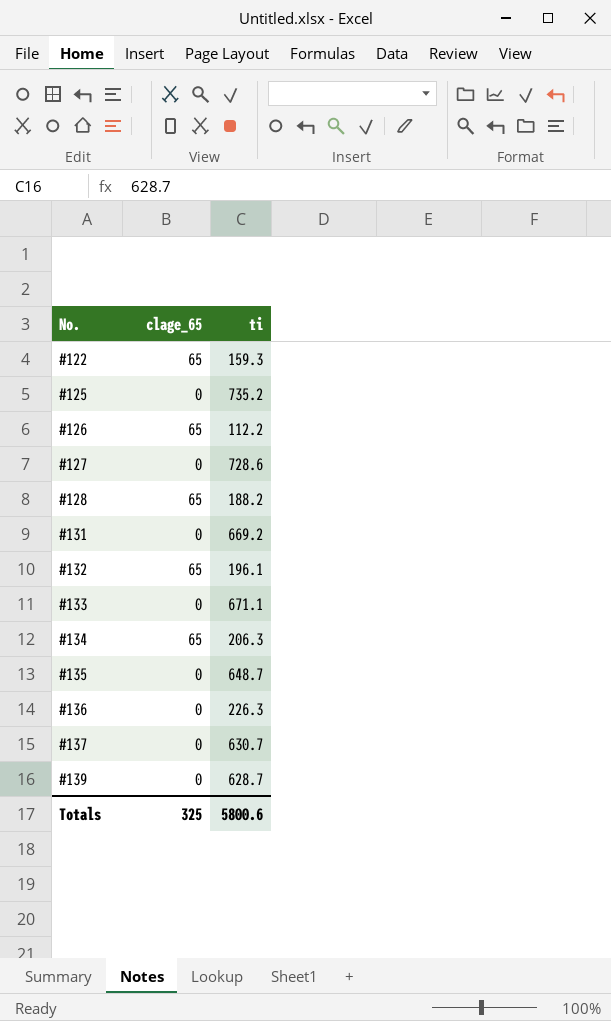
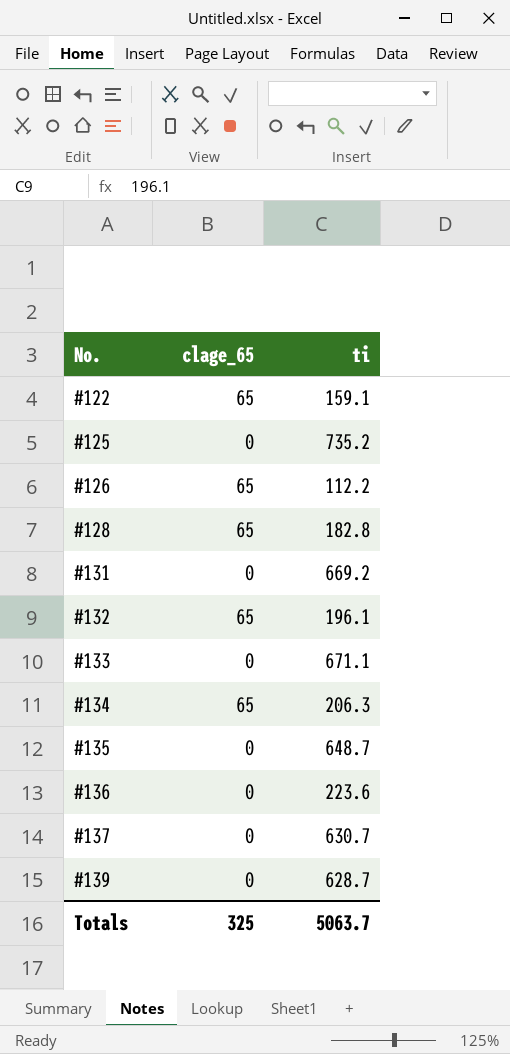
row #127: 0 | 728.6 -> none
#122 | ti: 159.3 -> 159.1
#128 | ti: 188.2 -> 182.8
#136 | ti: 226.3 -> 223.6
Totals | ti: 5800.6 -> 5063.7

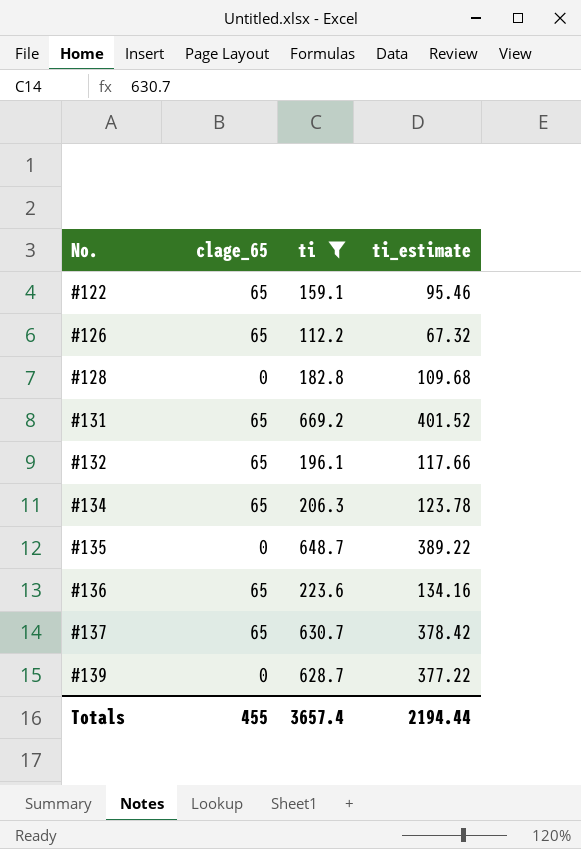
filter: none -> ti <= 669.2
column ti_estimate | formula: none -> [ti] * 0.6
#128 | clage_65: 65 -> 0
#131 | clage_65: 0 -> 65
#136 | clage_65: 0 -> 65
#137 | clage_65: 0 -> 65
Totals | clage_65: 325 -> 455
Totals | ti: 5063.7 -> 3657.4

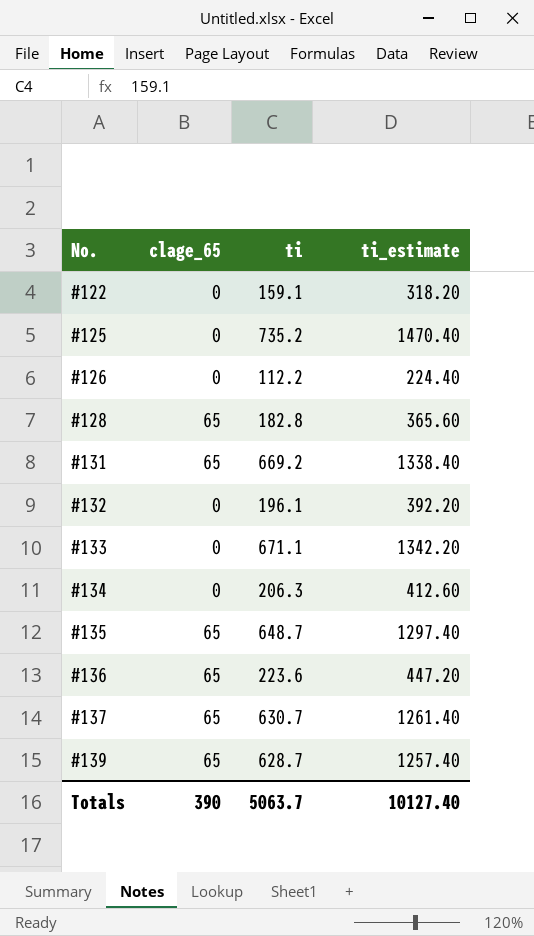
filter: ti <= 669.2 -> none
column ti_estimate | formula: [ti] * 0.6 -> [ti] * 2
#122 | clage_65: 65 -> 0
#126 | clage_65: 65 -> 0
#128 | clage_65: 0 -> 65
#132 | clage_65: 65 -> 0
#134 | clage_65: 65 -> 0
#135 | clage_65: 0 -> 65
#139 | clage_65: 0 -> 65
Totals | clage_65: 455 -> 390
Totals | ti: 3657.4 -> 5063.7
Totals | ti_estimate: 2194.44 -> 10127.40

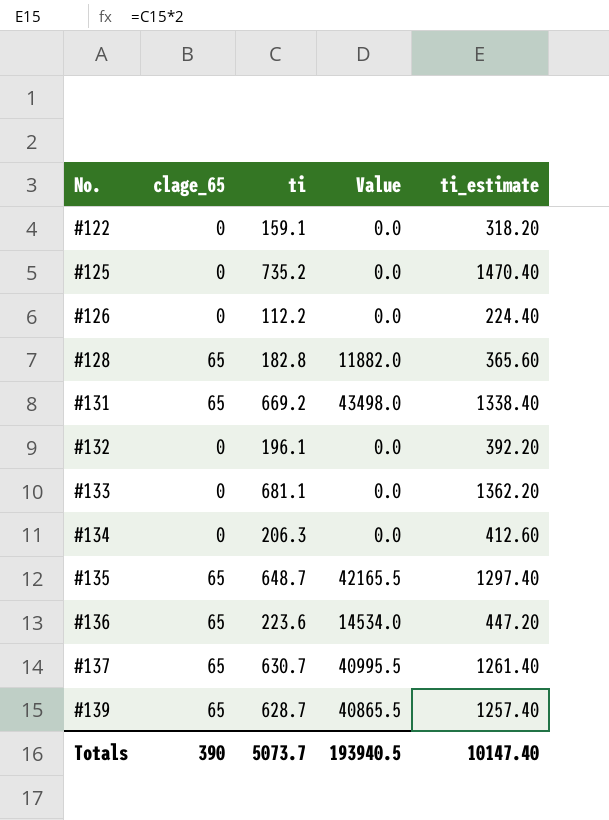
column Value | formula: none -> [clage_65] * [ti]
#133 | ti: 671.1 -> 681.1
#133 | ti_estimate: 1342.20 -> 1362.20
Totals | ti: 5063.7 -> 5073.7
Totals | ti_estimate: 10127.40 -> 10147.40

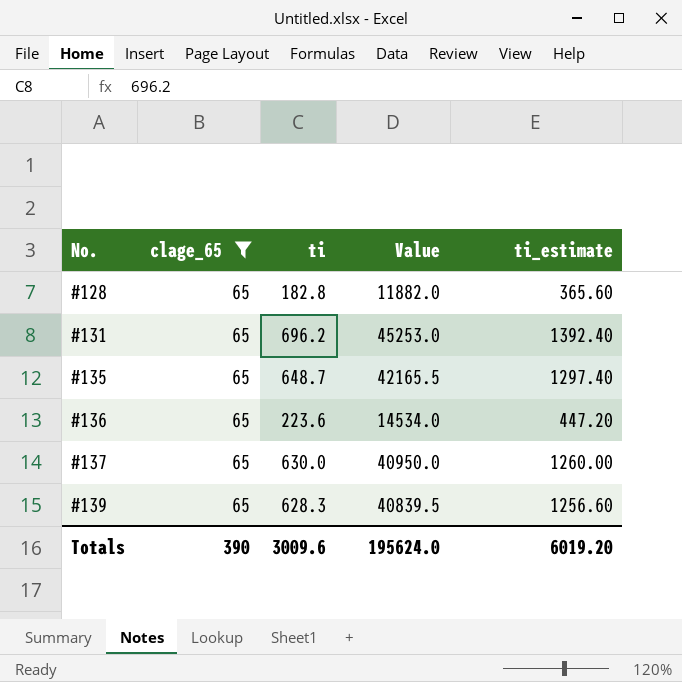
filter: none -> clage_65 = 65
#131 | ti: 669.2 -> 696.2
#131 | Value: 43498.0 -> 45253.0
#131 | ti_estimate: 1338.40 -> 1392.40
#137 | ti: 630.7 -> 630.0
#137 | Value: 40995.5 -> 40950.0
#137 | ti_estimate: 1261.40 -> 1260.00
#139 | ti: 628.7 -> 628.3
#139 | Value: 40865.5 -> 40839.5
#139 | ti_estimate: 1257.40 -> 1256.60
Totals | ti: 5073.7 -> 3009.6
Totals | Value: 193940.5 -> 195624.0
Totals | ti_estimate: 10147.40 -> 6019.20

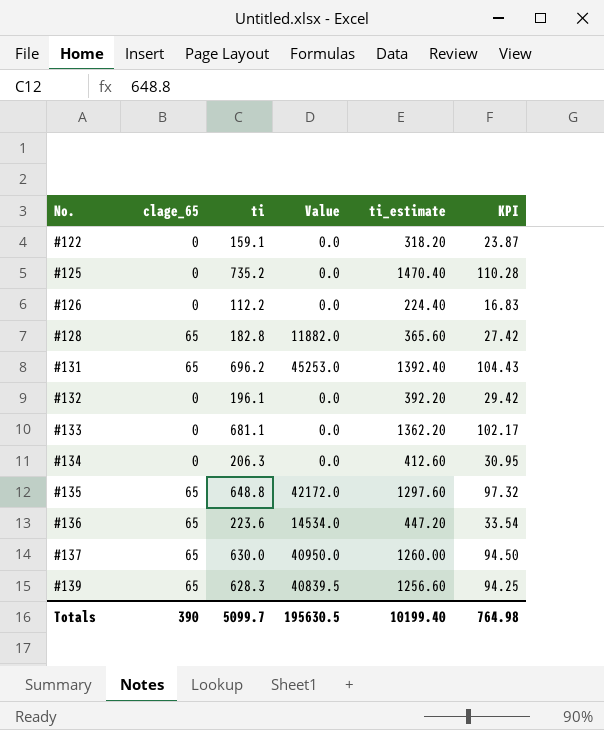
filter: clage_65 = 65 -> none
column KPI | formula: none -> [ti] * 0.15
#135 | ti: 648.7 -> 648.8
#135 | Value: 42165.5 -> 42172.0
#135 | ti_estimate: 1297.40 -> 1297.60
Totals | ti: 3009.6 -> 5099.7
Totals | Value: 195624.0 -> 195630.5
Totals | ti_estimate: 6019.20 -> 10199.40

